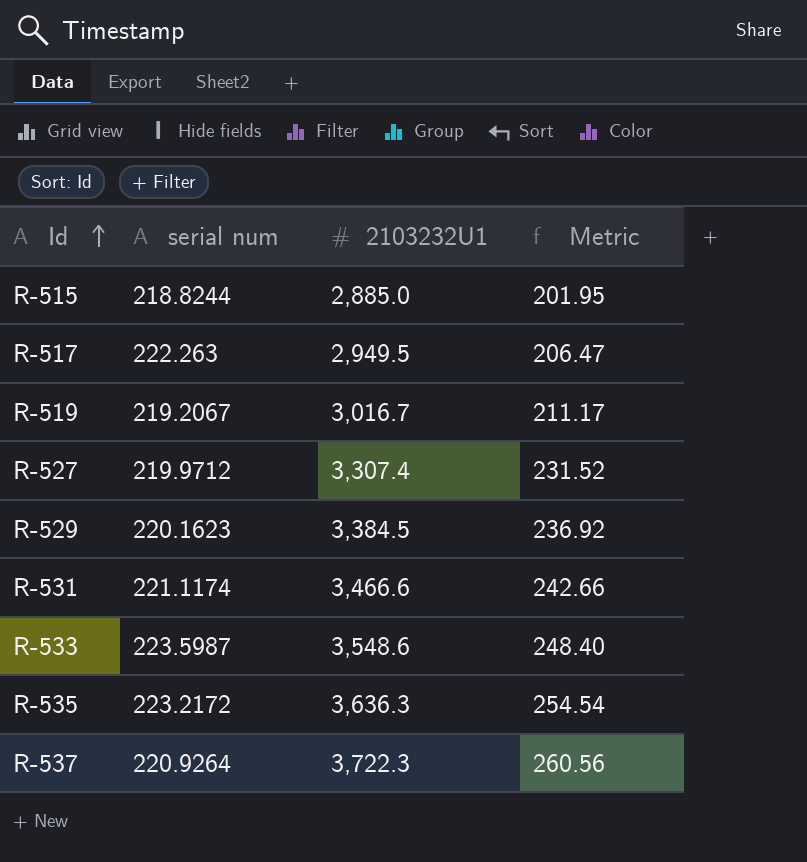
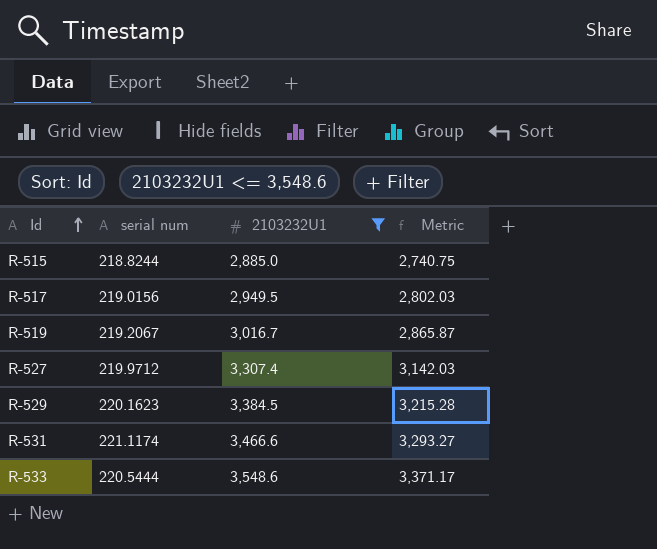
filter: none -> 2103232U1 <= 3,548.6
column Metric | formula: [2103232U1] * 0.07 -> [2103232U1] * 0.95
R-517 | serial num: 222.263 -> 219.0156
R-533 | serial num: 223.5987 -> 220.5444

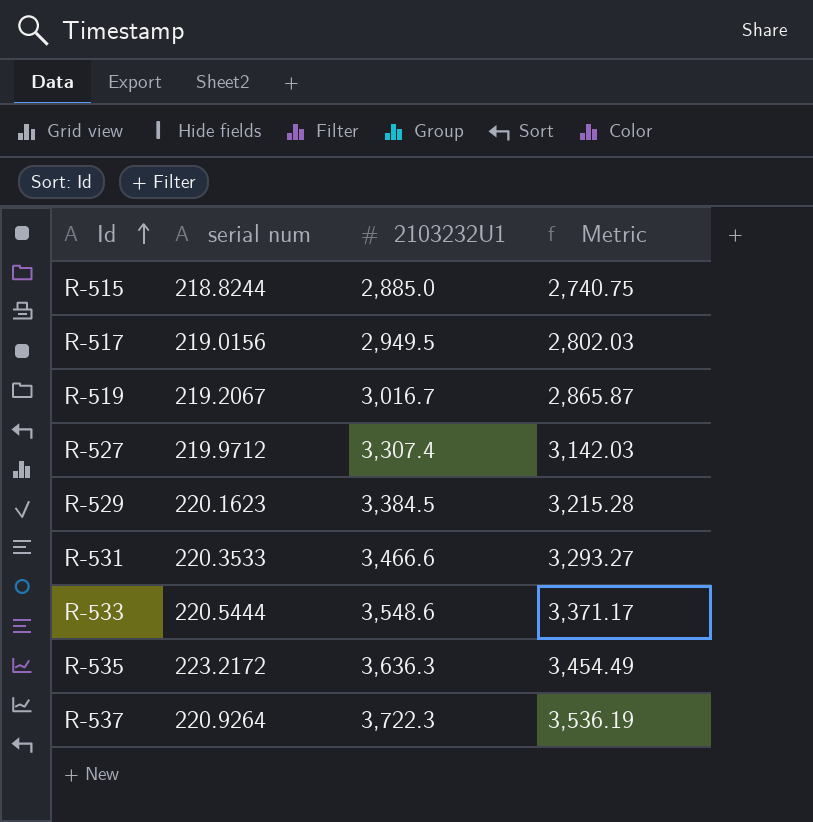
filter: 2103232U1 <= 3,548.6 -> none
R-531 | serial num: 221.1174 -> 220.3533

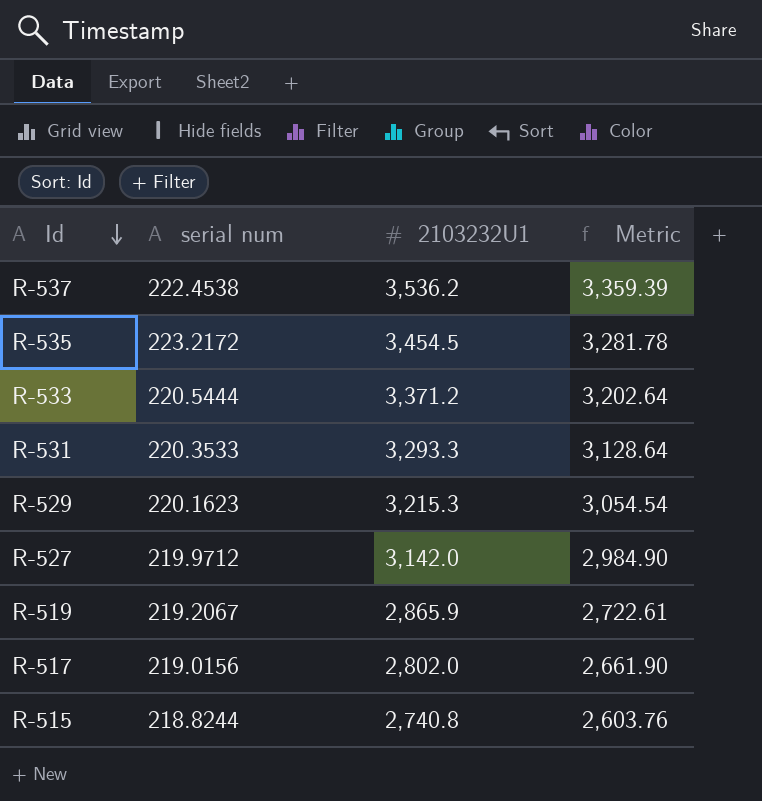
row order: Id ascending -> Id descending
R-537 | serial num: 220.9264 -> 222.4538
R-537 | 2103232U1: 3,722.3 -> 3,536.2
R-537 | Metric: 3,536.19 -> 3,359.39
R-535 | 2103232U1: 3,636.3 -> 3,454.5
R-535 | Metric: 3,454.49 -> 3,281.78
R-533 | 2103232U1: 3,548.6 -> 3,371.2
R-533 | Metric: 3,371.17 -> 3,202.64
R-531 | 2103232U1: 3,466.6 -> 3,293.3
R-531 | Metric: 3,293.27 -> 3,128.64
R-529 | 2103232U1: 3,384.5 -> 3,215.3
R-529 | Metric: 3,215.28 -> 3,054.54
R-527 | 2103232U1: 3,307.4 -> 3,142.0
R-527 | Metric: 3,142.03 -> 2,984.90
R-519 | 2103232U1: 3,016.7 -> 2,865.9
R-519 | Metric: 2,865.87 -> 2,722.61
R-517 | 2103232U1: 2,949.5 -> 2,802.0
R-517 | Metric: 2,802.03 -> 2,661.90
R-515 | 2103232U1: 2,885.0 -> 2,740.8
R-515 | Metric: 2,740.75 -> 2,603.76

